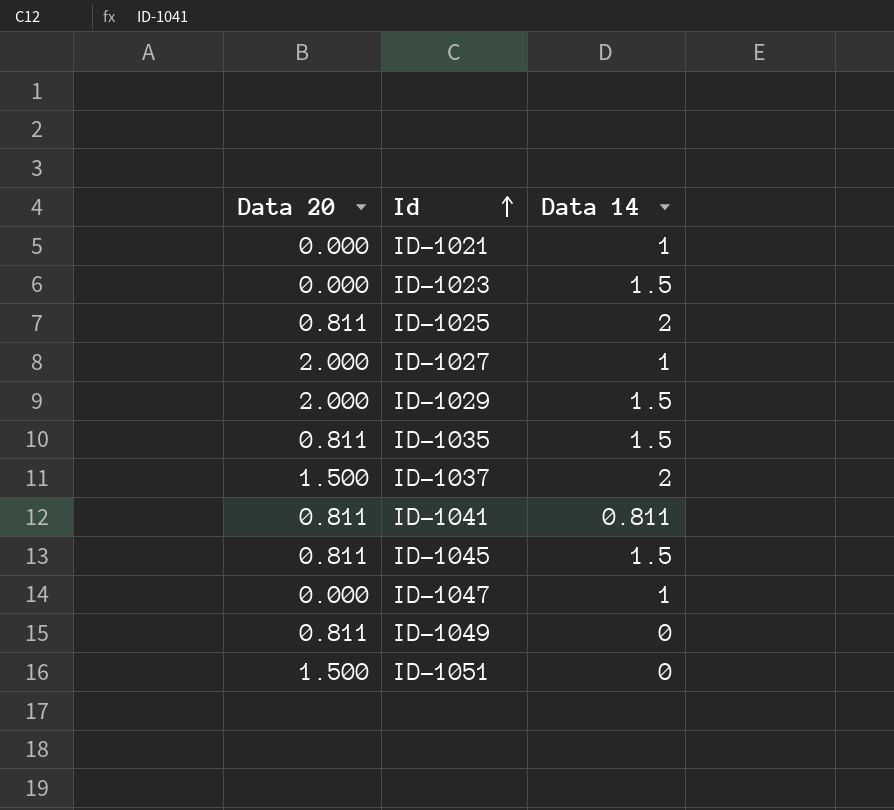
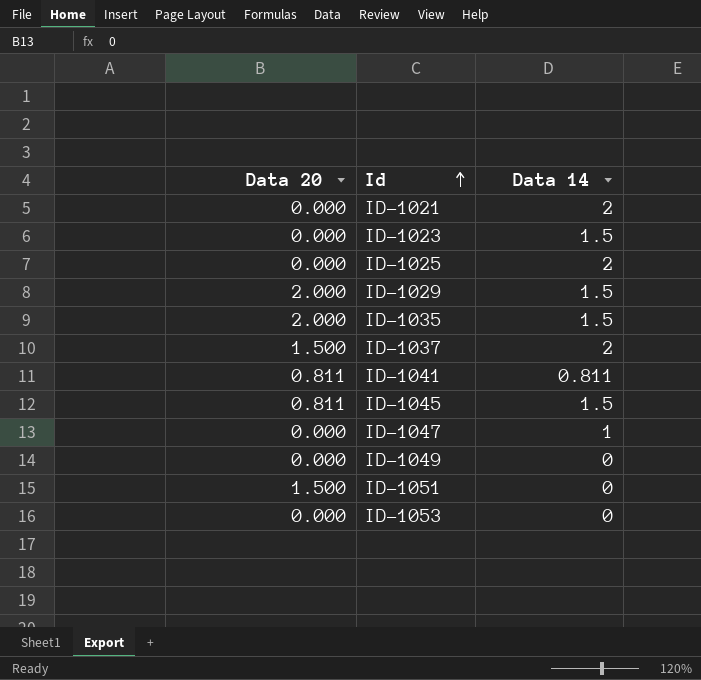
row ID-1027: 2.000 | 1 -> none
ID-1021 | Data 14: 1 -> 2
ID-1025 | Data 20: 0.811 -> 0.000
ID-1035 | Data 20: 0.811 -> 2.000
ID-1049 | Data 20: 0.811 -> 0.000
row ID-1053: none -> 0.000 | 0

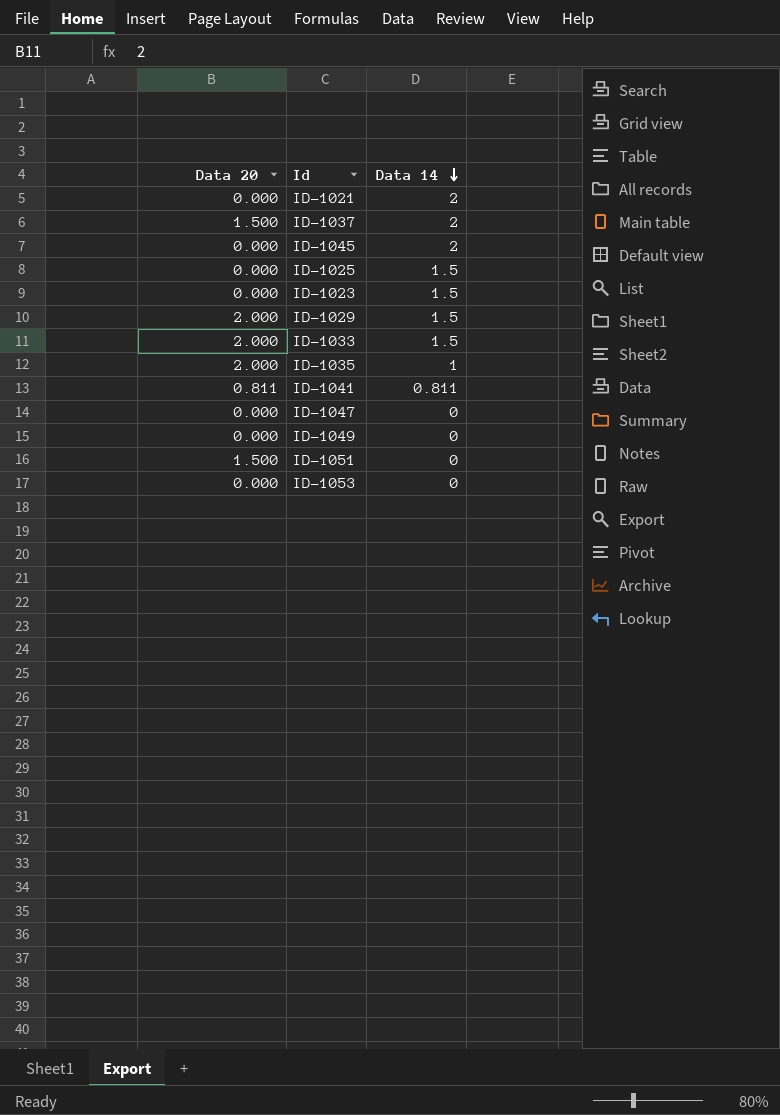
row order: Id ascending -> Data 14 descending
ID-1045 | Data 20: 0.811 -> 0.000
ID-1045 | Data 14: 1.5 -> 2
ID-1025 | Data 14: 2 -> 1.5
row ID-1033: none -> 2.000 | 1.5
ID-1035 | Data 14: 1.5 -> 1
ID-1047 | Data 14: 1 -> 0

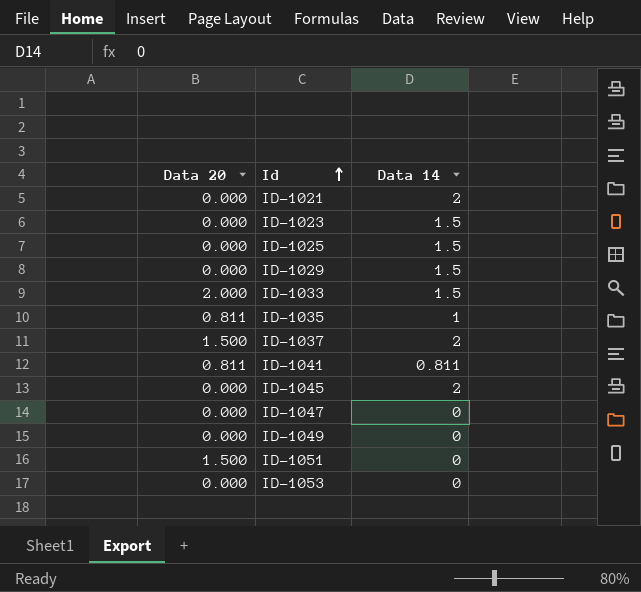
row order: Data 14 descending -> Id ascending
ID-1029 | Data 20: 2.000 -> 0.000
ID-1035 | Data 20: 2.000 -> 0.811

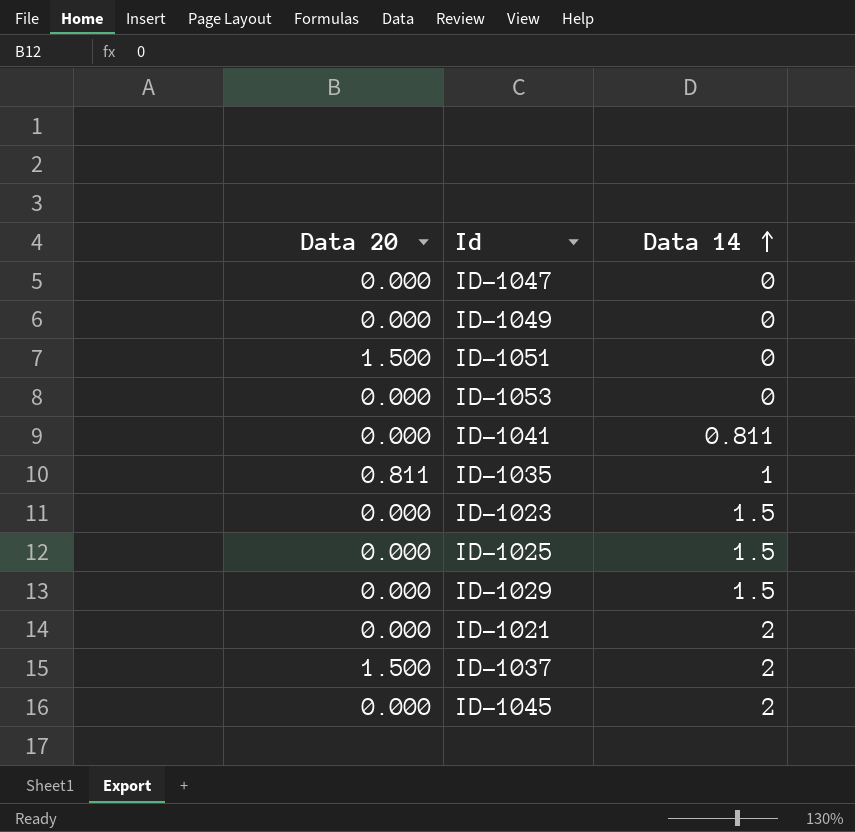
row order: Id ascending -> Data 14 ascending
row ID-1033: 2.000 | 1.5 -> none
ID-1041 | Data 20: 0.811 -> 0.000

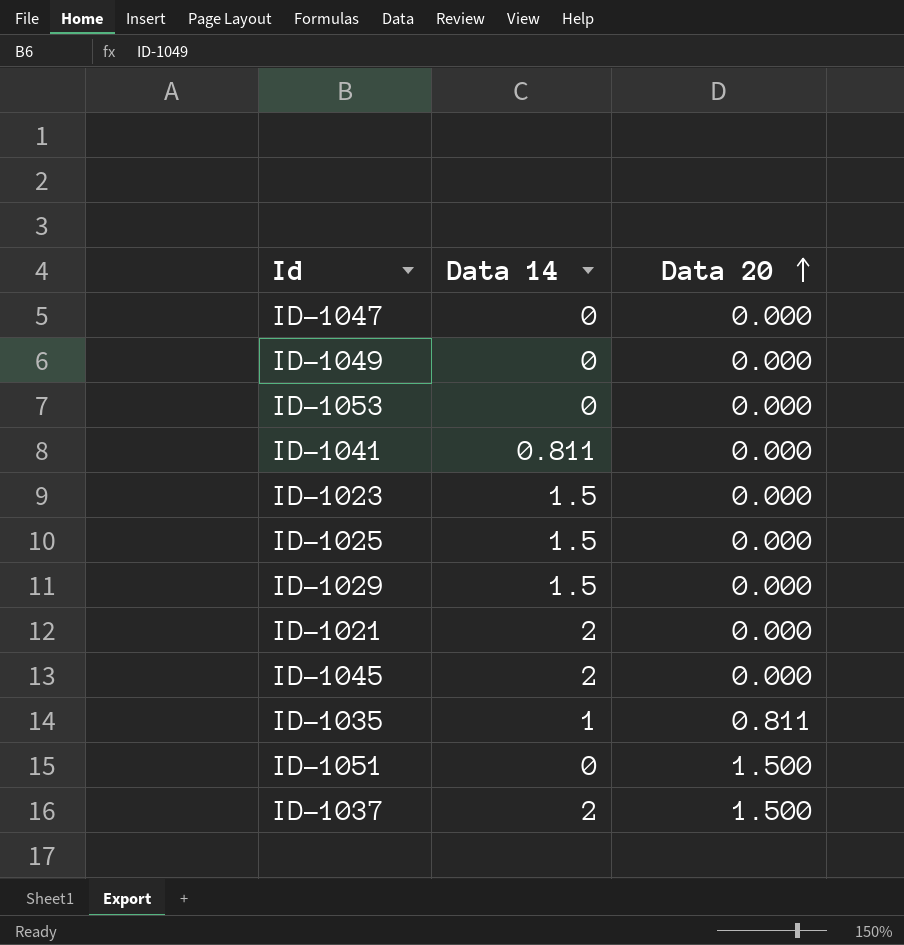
row order: Data 14 ascending -> Data 20 ascending
column Data 20 | position: 1 -> 3

